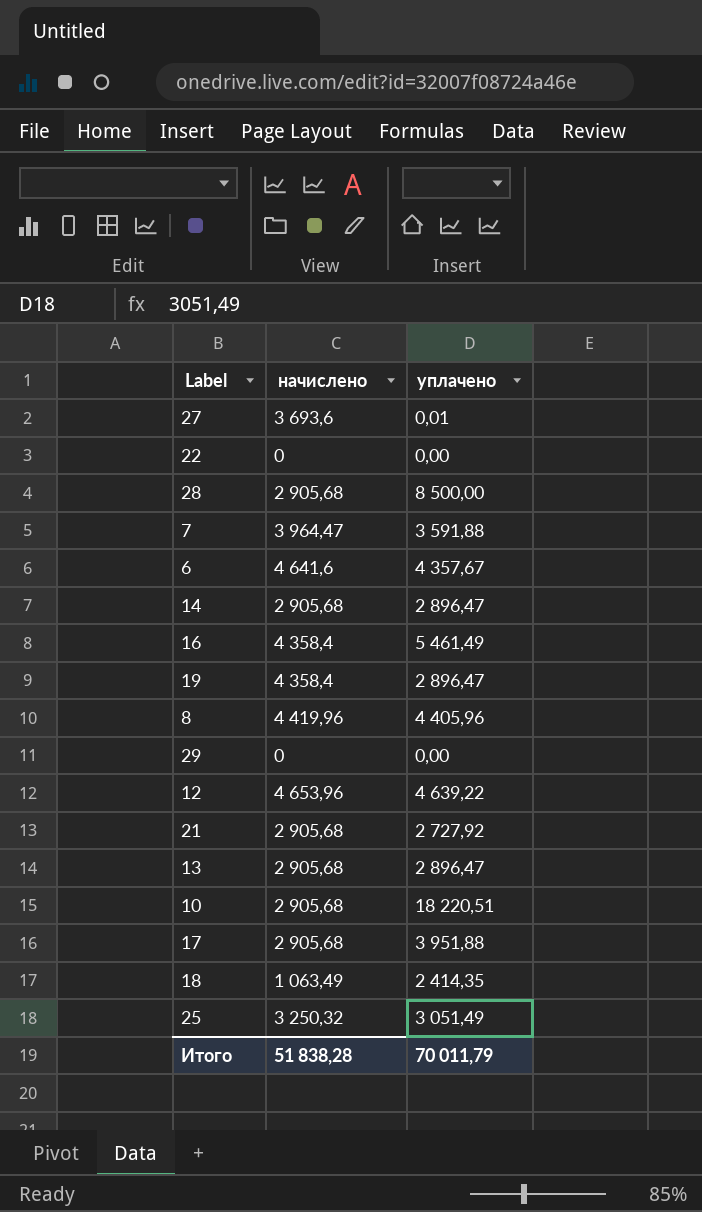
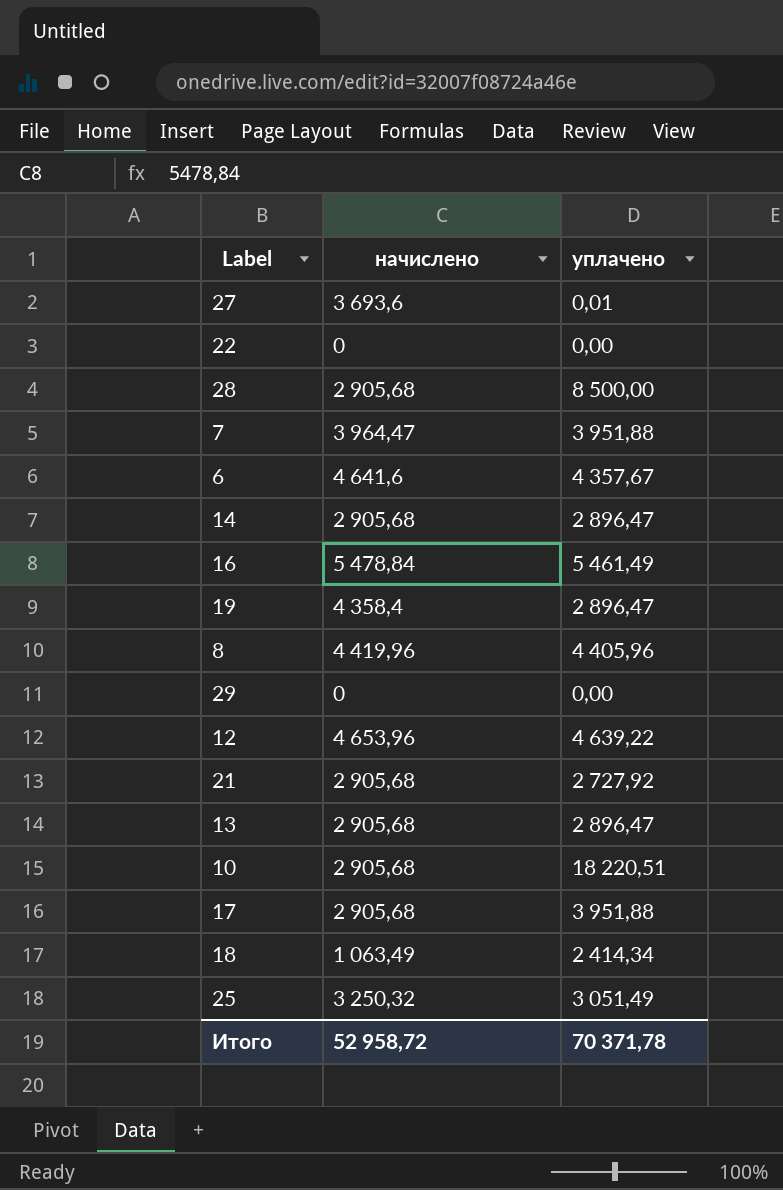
7 | уплачено: 3 591,88 -> 3 951,88
16 | начислено: 4 358,4 -> 5 478,84
18 | уплачено: 2 414,35 -> 2 414,34
Итого | начислено: 51 838,28 -> 52 958,72
Итого | уплачено: 70 011,79 -> 70 371,78

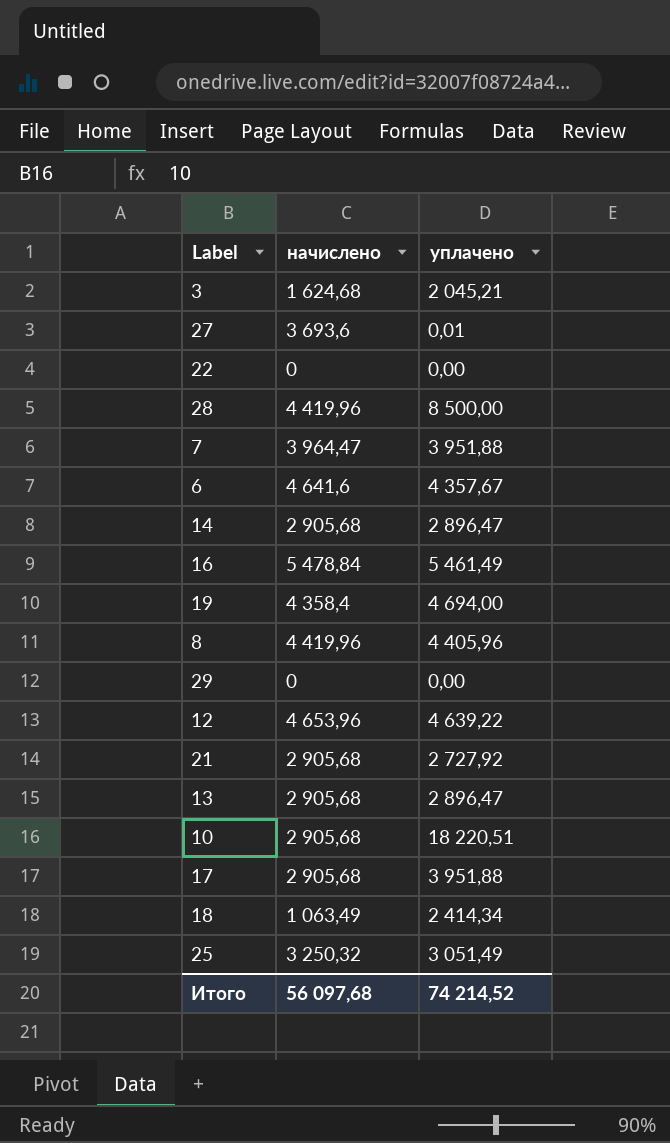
row 3: none -> 1 624,68 | 2 045,21
28 | начислено: 2 905,68 -> 4 419,96
19 | уплачено: 2 896,47 -> 4 694,00
Итого | начислено: 52 958,72 -> 56 097,68
Итого | уплачено: 70 371,78 -> 74 214,52

